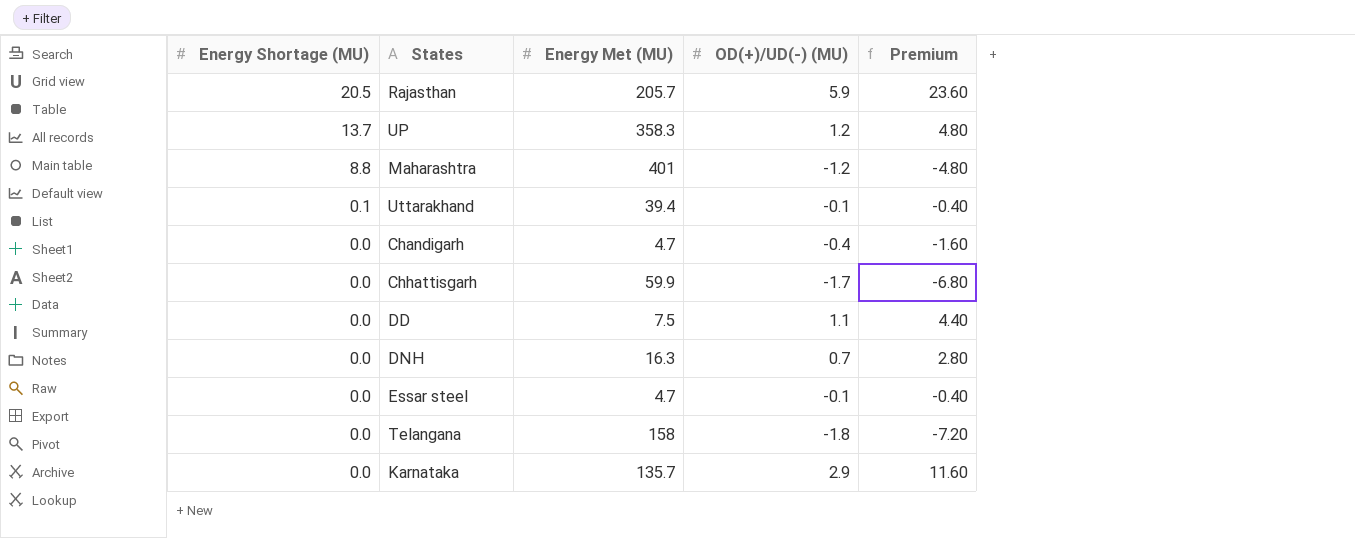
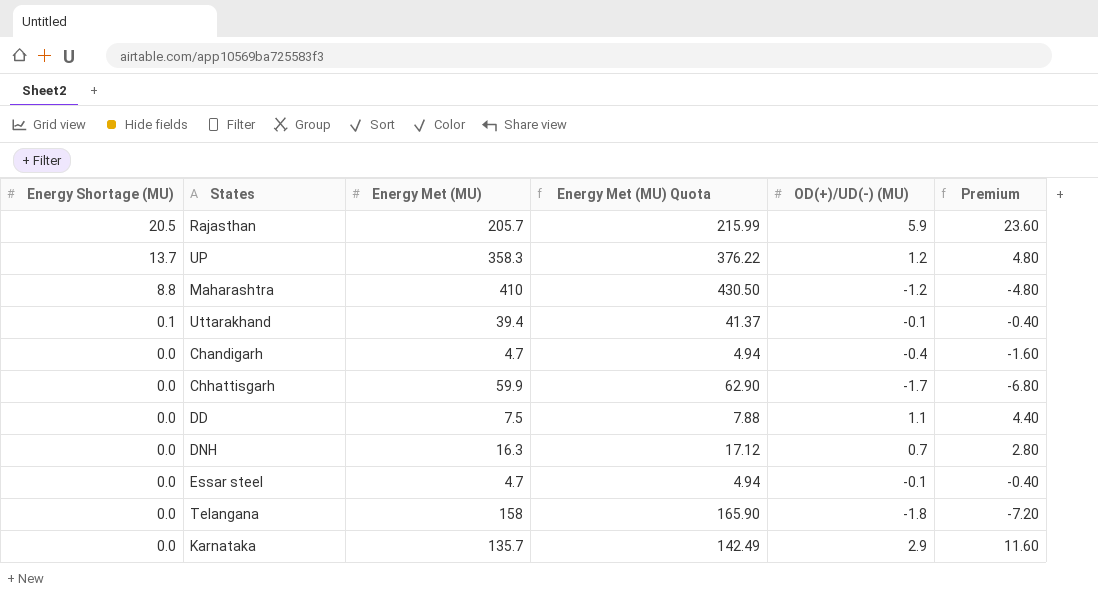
column Energy Met (MU) Quota | formula: none -> [Energy Met (MU)] * 1.05
Maharashtra | Energy Met (MU): 401 -> 410

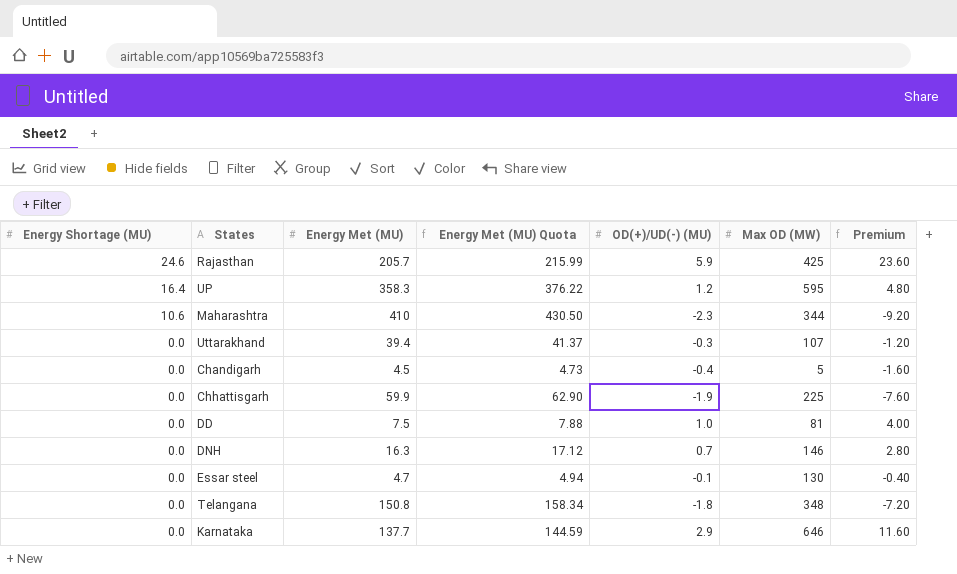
column Max OD (MW) | position: none -> 6
Rajasthan | Energy Shortage (MU): 20.5 -> 24.6
UP | Energy Shortage (MU): 13.7 -> 16.4
Maharashtra | Energy Shortage (MU): 8.8 -> 10.6
Maharashtra | OD(+)/UD(-) (MU): -1.2 -> -2.3
Maharashtra | Premium: -4.80 -> -9.20
Uttarakhand | Energy Shortage (MU): 0.1 -> 0.0
Uttarakhand | OD(+)/UD(-) (MU): -0.1 -> -0.3
Uttarakhand | Premium: -0.40 -> -1.20
Chandigarh | Energy Met (MU): 4.7 -> 4.5
Chandigarh | Energy Met (MU) Quota: 4.94 -> 4.73
Chhattisgarh | OD(+)/UD(-) (MU): -1.7 -> -1.9
Chhattisgarh | Premium: -6.80 -> -7.60
DD | OD(+)/UD(-) (MU): 1.1 -> 1.0
DD | Premium: 4.40 -> 4.00
Telangana | Energy Met (MU): 158 -> 150.8
Telangana | Energy Met (MU) Quota: 165.90 -> 158.34
Karnataka | Energy Met (MU): 135.7 -> 137.7
Karnataka | Energy Met (MU) Quota: 142.49 -> 144.59

